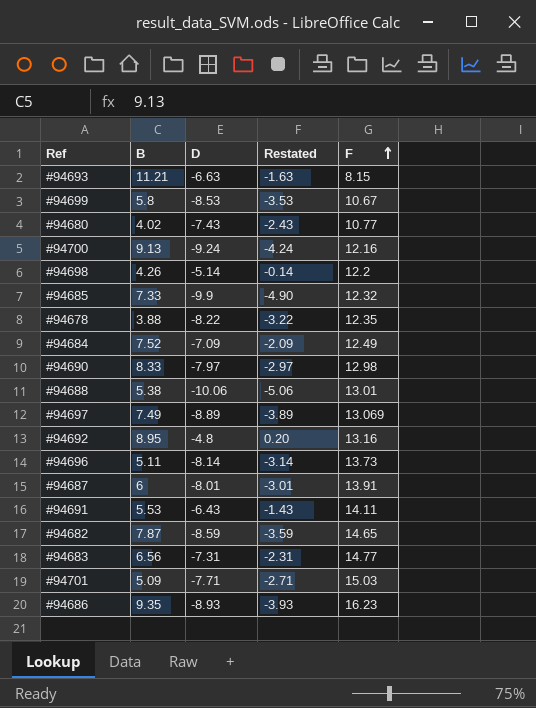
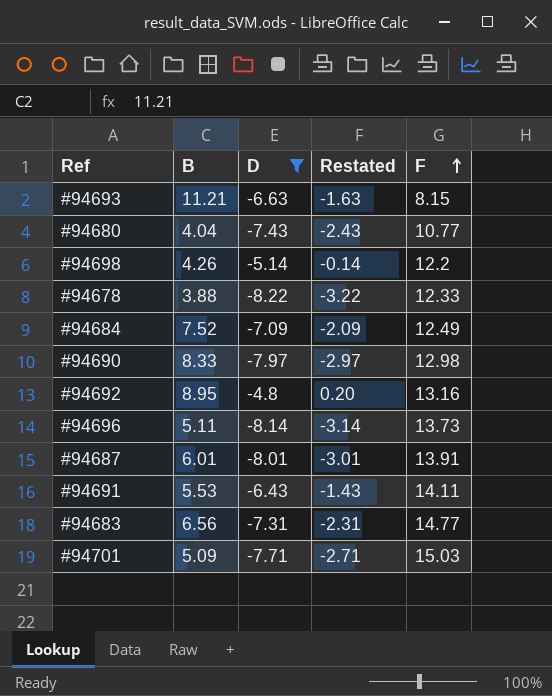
filter: none -> D >= -8.22
#94680 | B: 4.02 -> 4.04
#94678 | F: 12.35 -> 12.33
#94687 | B: 6 -> 6.01

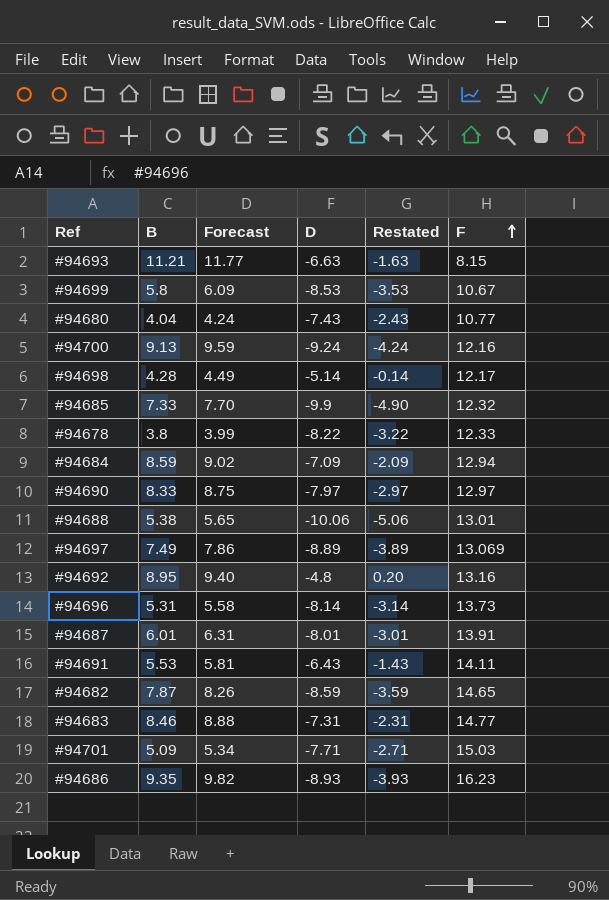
filter: D >= -8.22 -> none
column Forecast | formula: none -> [B] * 1.05
#94698 | B: 4.26 -> 4.28
#94698 | F: 12.2 -> 12.17
#94678 | B: 3.88 -> 3.8
#94684 | B: 7.52 -> 8.59
#94684 | F: 12.49 -> 12.94
#94690 | F: 12.98 -> 12.97
#94696 | B: 5.11 -> 5.31
#94683 | B: 6.56 -> 8.46

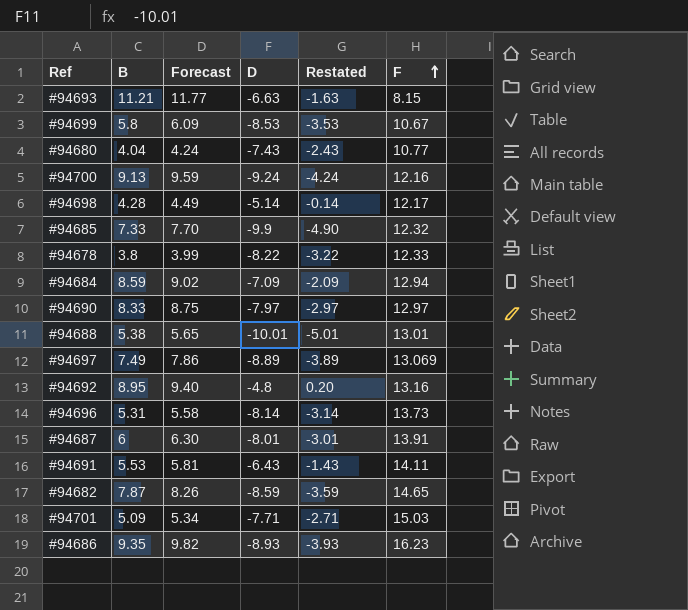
row #94683: 8.46 | 8.88 | -7.31 | -2.31 | 14.77 -> none
#94688 | D: -10.06 -> -10.01
#94688 | Restated: -5.06 -> -5.01
#94687 | B: 6.01 -> 6
#94687 | Forecast: 6.31 -> 6.30

